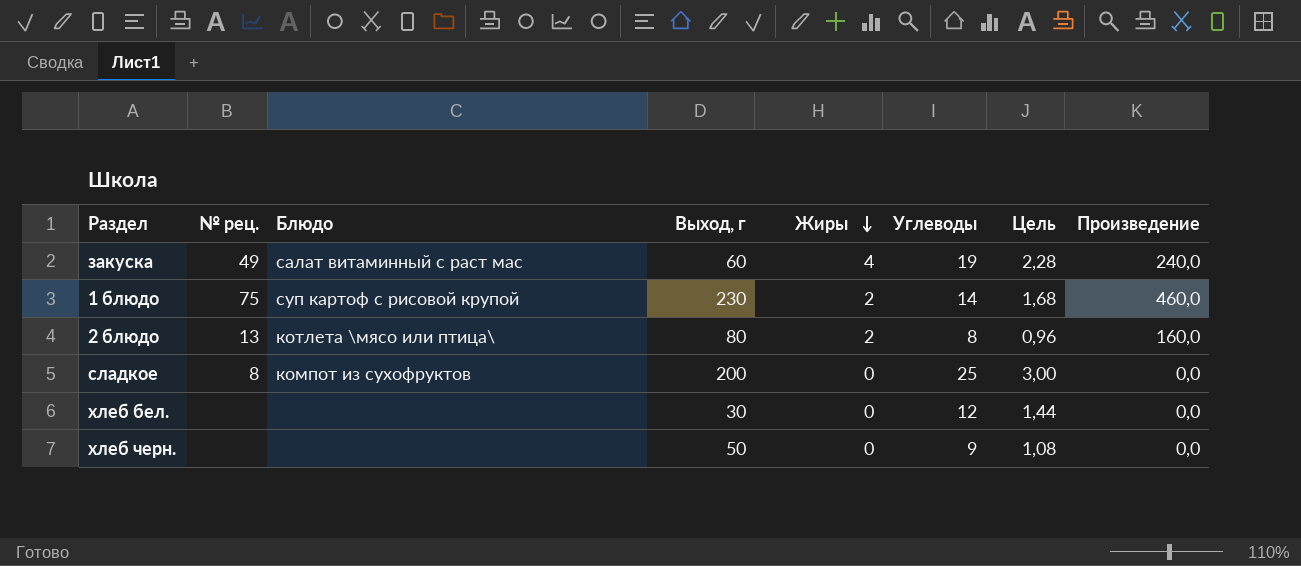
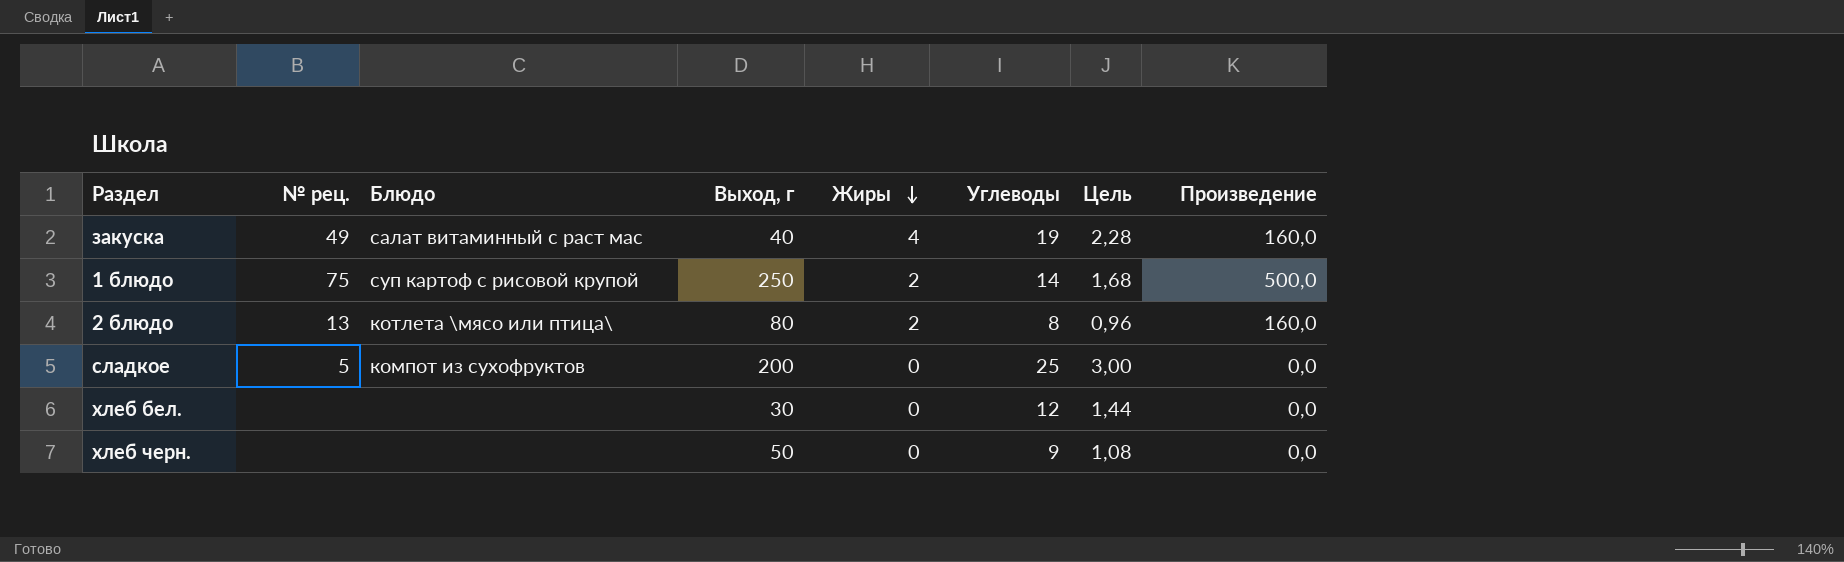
закуска | Выход, г: 60 -> 40
закуска | Произведение: 240,0 -> 160,0
1 блюдо | Выход, г: 230 -> 250
1 блюдо | Произведение: 460,0 -> 500,0
сладкое | № рец.: 8 -> 5

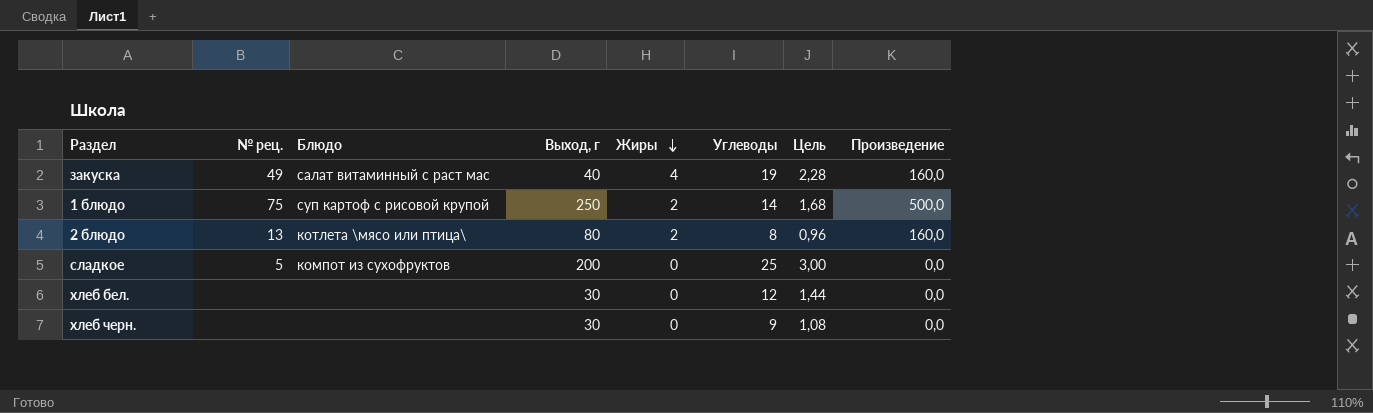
хлеб черн. | Выход, г: 50 -> 30

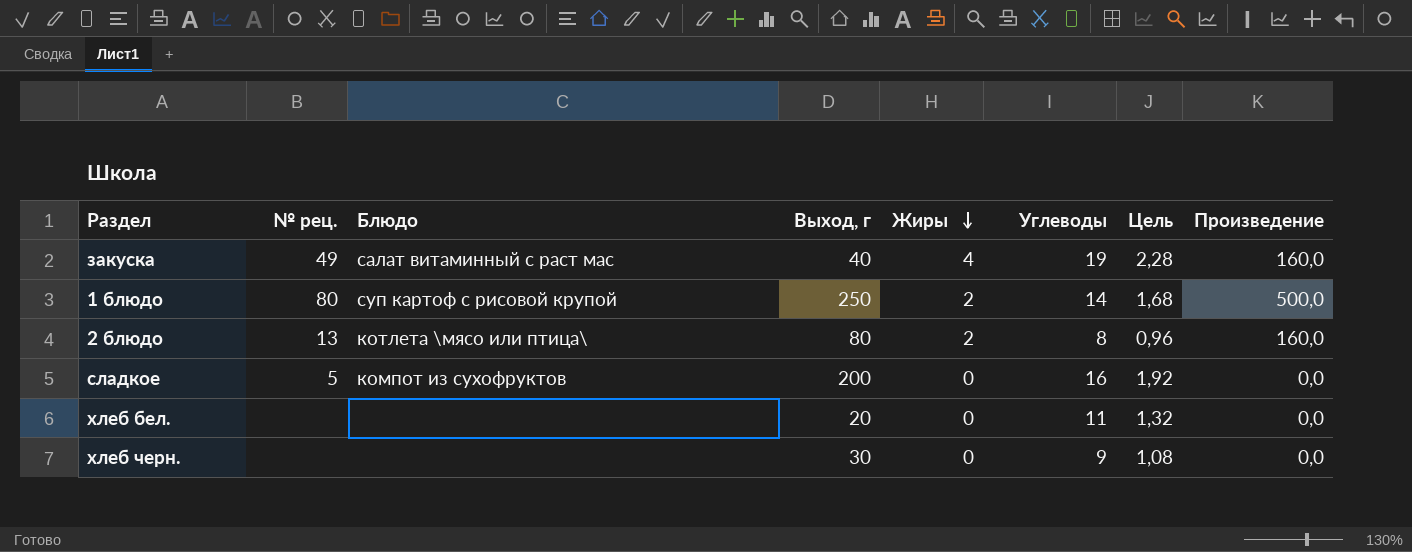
1 блюдо | № рец.: 75 -> 80
сладкое | Углеводы: 25 -> 16
сладкое | Цель: 3,00 -> 1,92
хлеб бел. | Выход, г: 30 -> 20
хлеб бел. | Углеводы: 12 -> 11
хлеб бел. | Цель: 1,44 -> 1,32

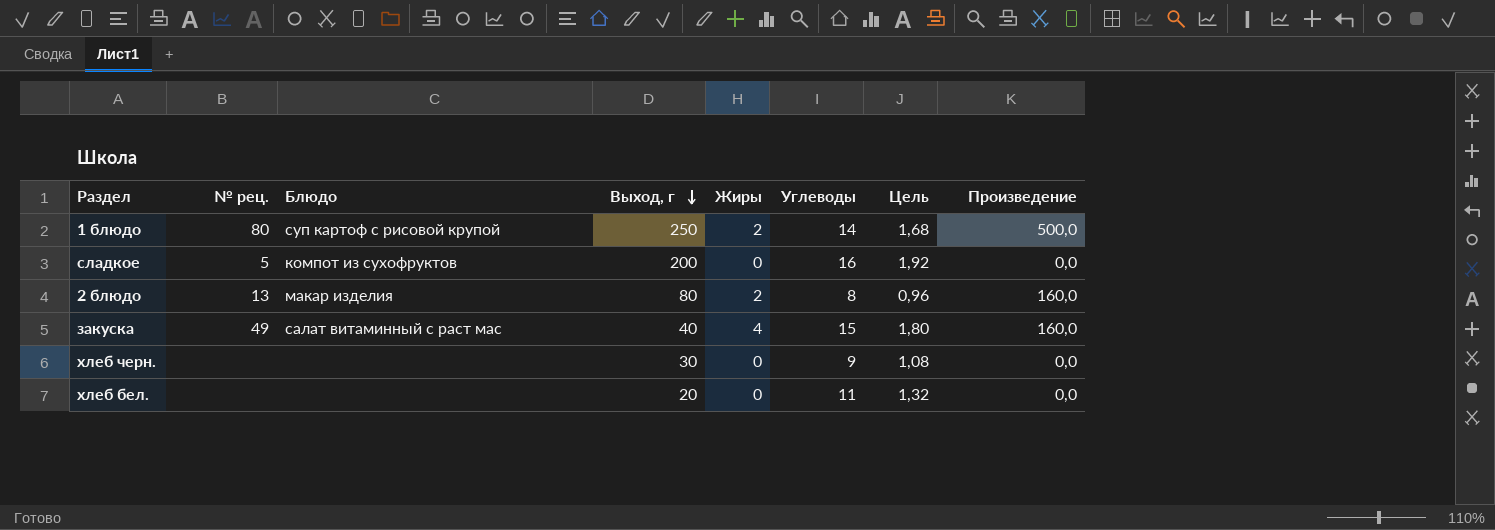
row order: Жиры descending -> Выход, г descending
2 блюдо | Блюдо: котлета \мясо или птица\ -> макар изделия
закуска | Углеводы: 19 -> 15
закуска | Цель: 2,28 -> 1,80

